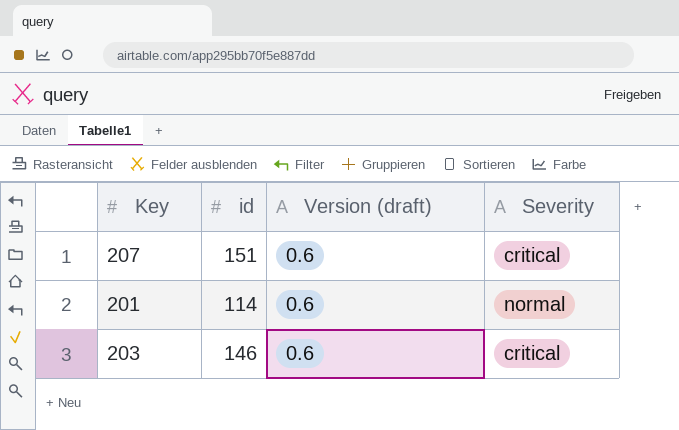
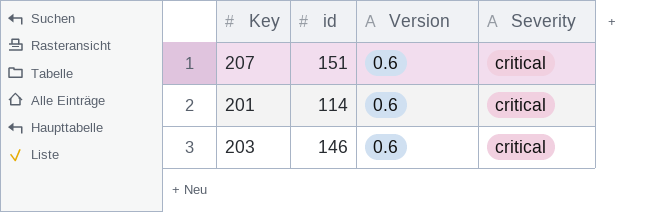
column name: Version (draft) -> Version
201 | Severity: normal -> critical

